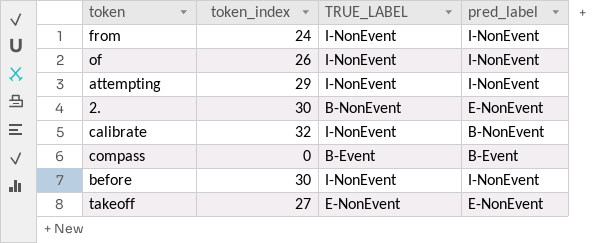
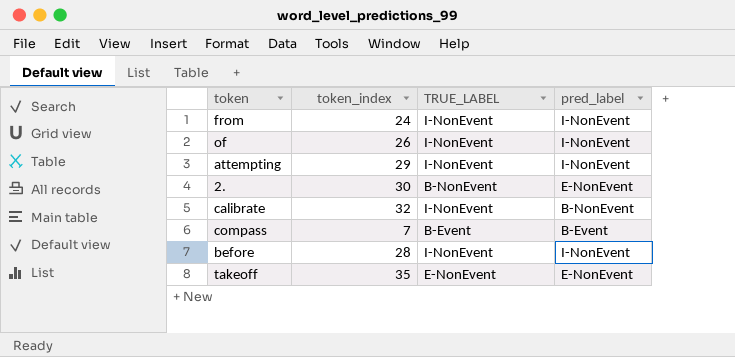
compass | token_index: 0 -> 7
before | token_index: 30 -> 28
takeoff | token_index: 27 -> 35

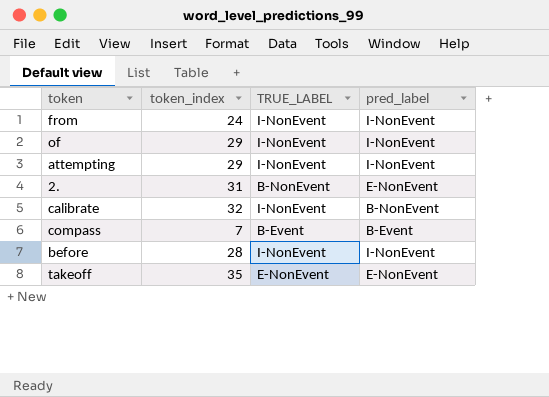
of | token_index: 26 -> 29
2. | token_index: 30 -> 31

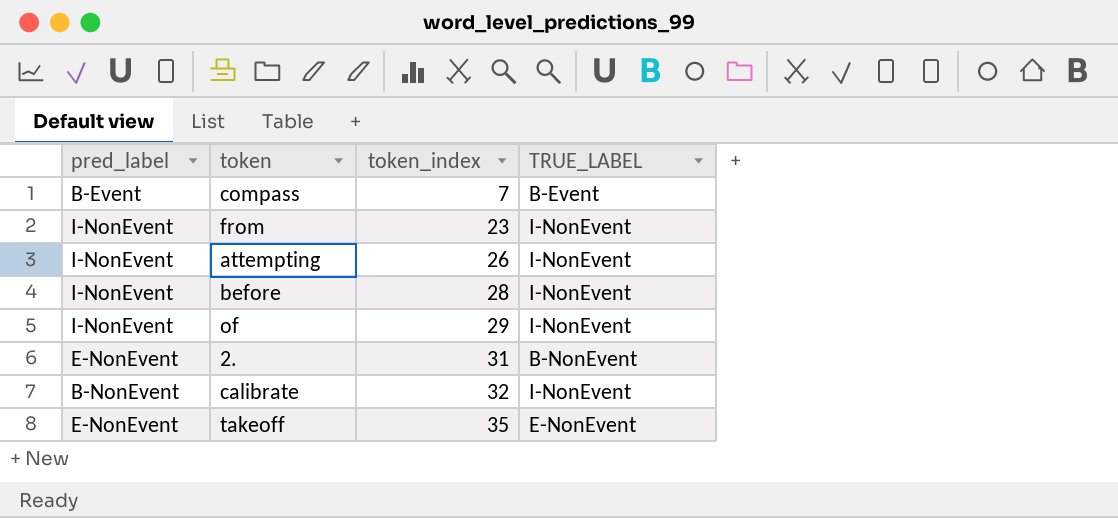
row order: none -> token_index ascending
column pred_label | position: 4 -> 1
from | token_index: 24 -> 23
attempting | token_index: 29 -> 26

